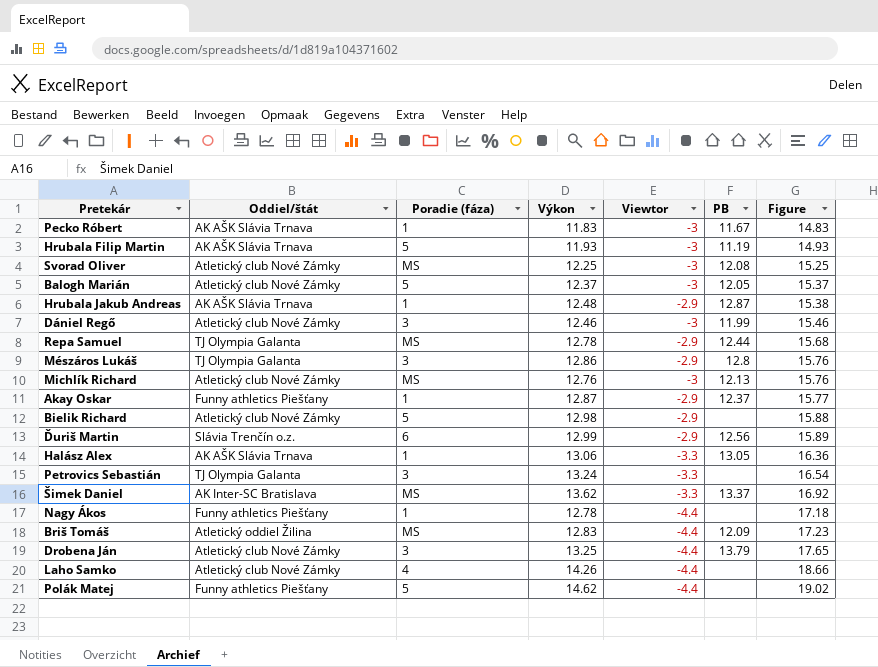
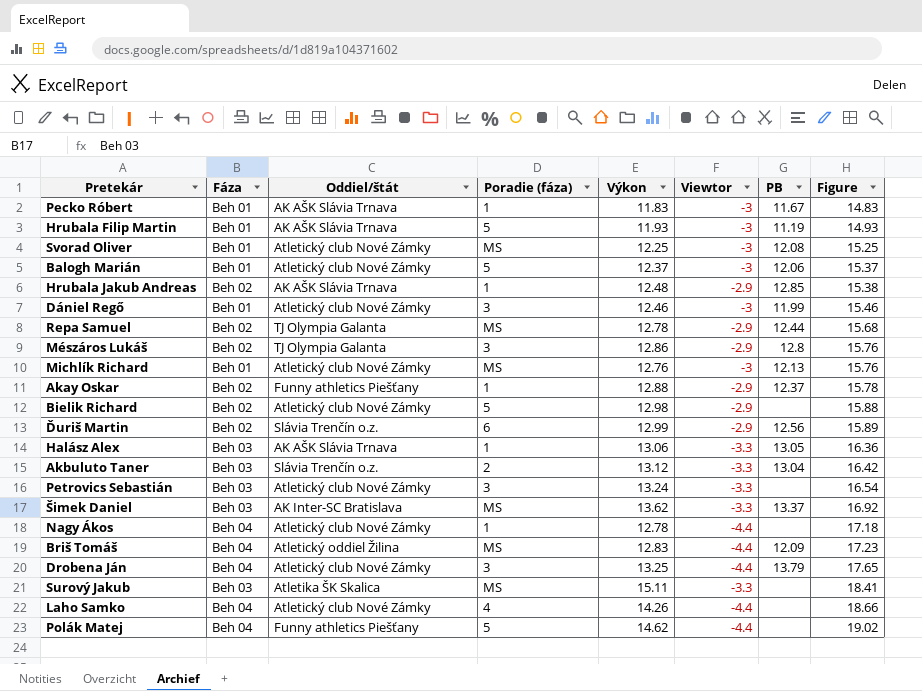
column Fáza | position: none -> 2
Balogh Marián | PB: 12.05 -> 12.06
Hrubala Jakub Andreas | PB: 12.87 -> 12.85
Akay Oskar | Výkon: 12.87 -> 12.88
Akay Oskar | Figure: 15.77 -> 15.78
row Akbuluto Taner: none -> Beh 03 | Slávia Trenčín o.z. | 2 | 13.12 | -3.3 | 13.04 | 16.42
Petrovics Sebastián | Oddiel/štát: TJ Olympia Galanta -> Atletický club Nové Zámky
Nagy Ákos | Oddiel/štát: Funny athletics Piešťany -> Atletický club Nové Zámky
row Surový Jakub: none -> Beh 03 | Atletika ŠK Skalica | MS | 15.11 | -3.3 | none | 18.41

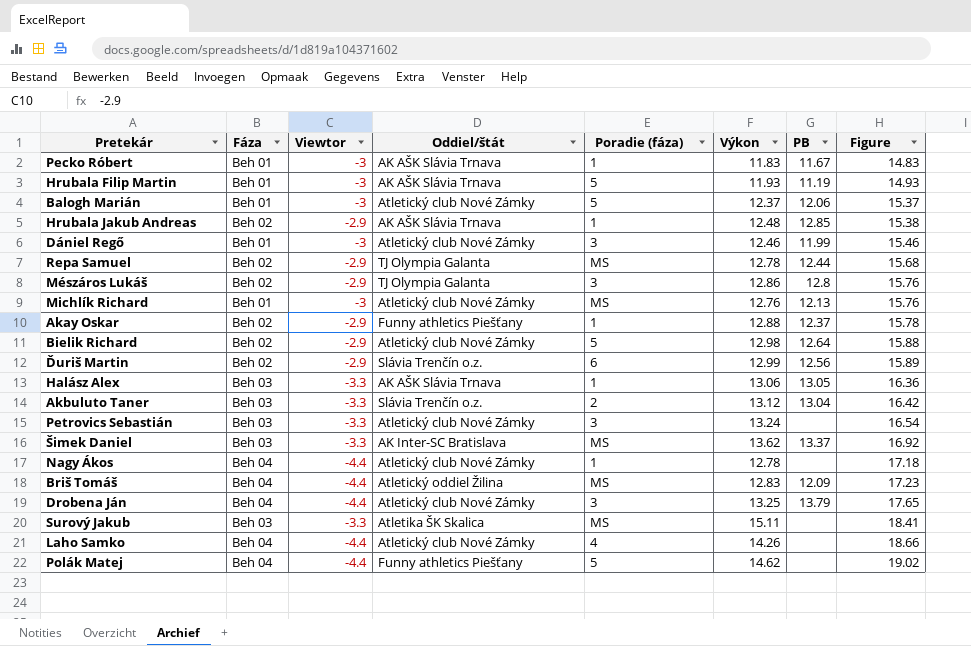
column Viewtor | position: 6 -> 3
row Svorad Oliver: Beh 01 | Atletický club Nové Zámky | MS | 12.25 | -3 | 12.08 | 15.25 -> none
Bielik Richard | PB: none -> 12.64

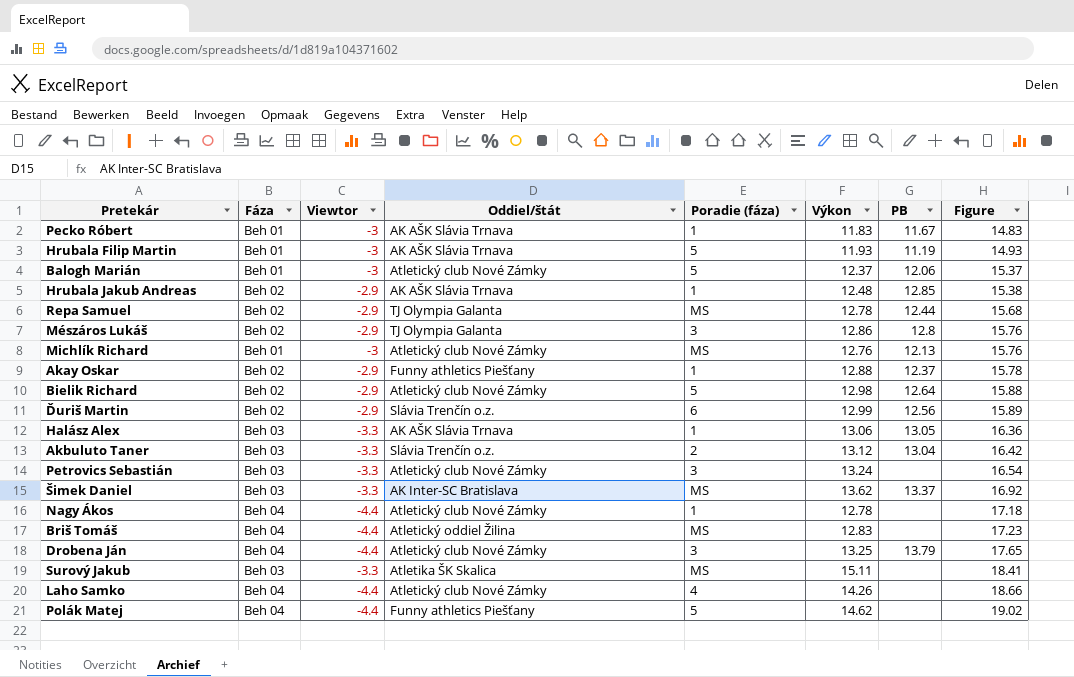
row Dániel Regő: Beh 01 | -3 | Atletický club Nové Zámky | 3 | 12.46 | 11.99 | 15.46 -> none
Briš Tomáš | PB: 12.09 -> none

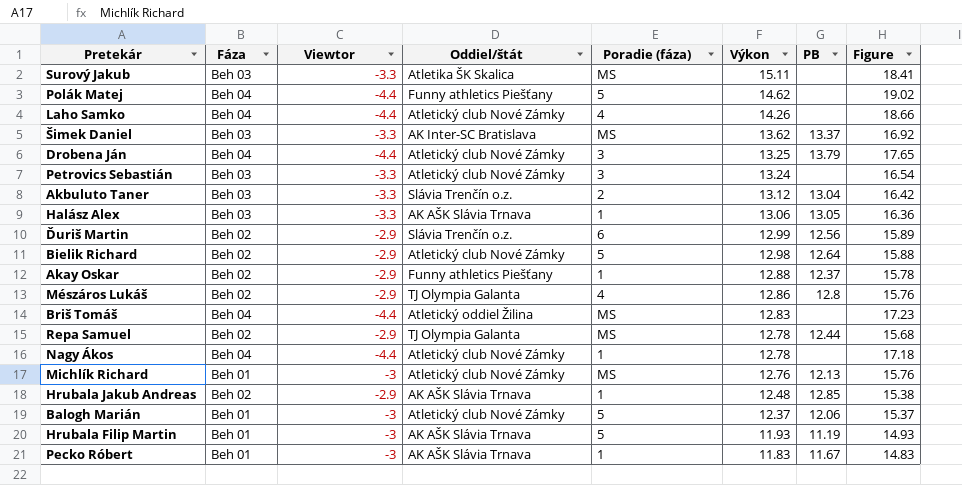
row order: Figure ascending -> Výkon descending
Mészáros Lukáš | Poradie (fáza): 3 -> 4

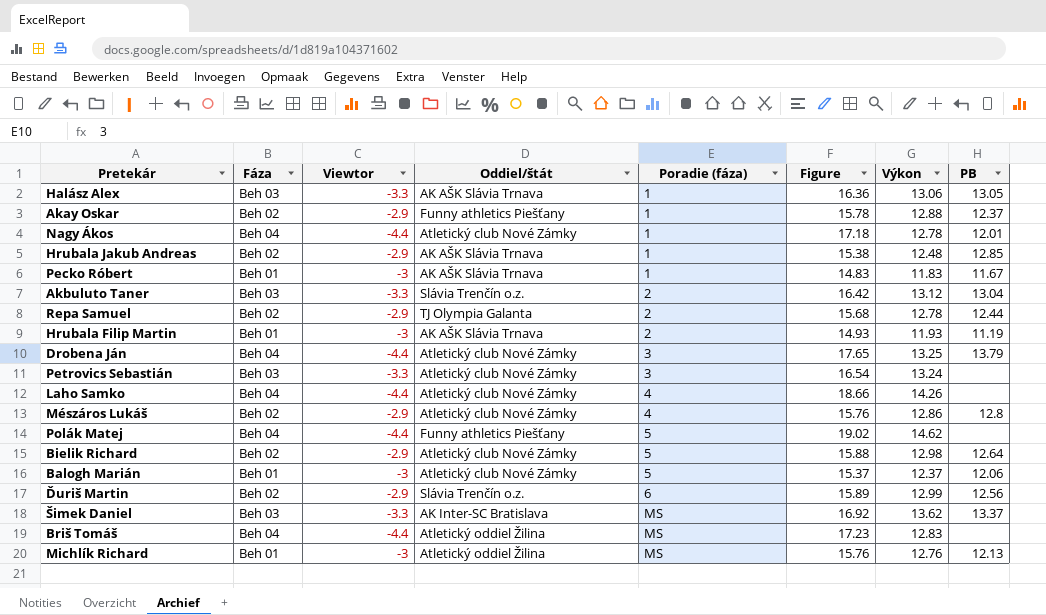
row order: Výkon descending -> Poradie (fáza) ascending
column Figure | position: 8 -> 6
row Surový Jakub: Beh 03 | -3.3 | Atletika ŠK Skalica | MS | 15.11 | none | 18.41 -> none
Nagy Ákos | PB: none -> 12.01
Repa Samuel | Poradie (fáza): MS -> 2
Hrubala Filip Martin | Poradie (fáza): 5 -> 2
Mészáros Lukáš | Oddiel/štát: TJ Olympia Galanta -> Atletický club Nové Zámky
Michlík Richard | Oddiel/štát: Atletický club Nové Zámky -> Atletický oddiel Žilina

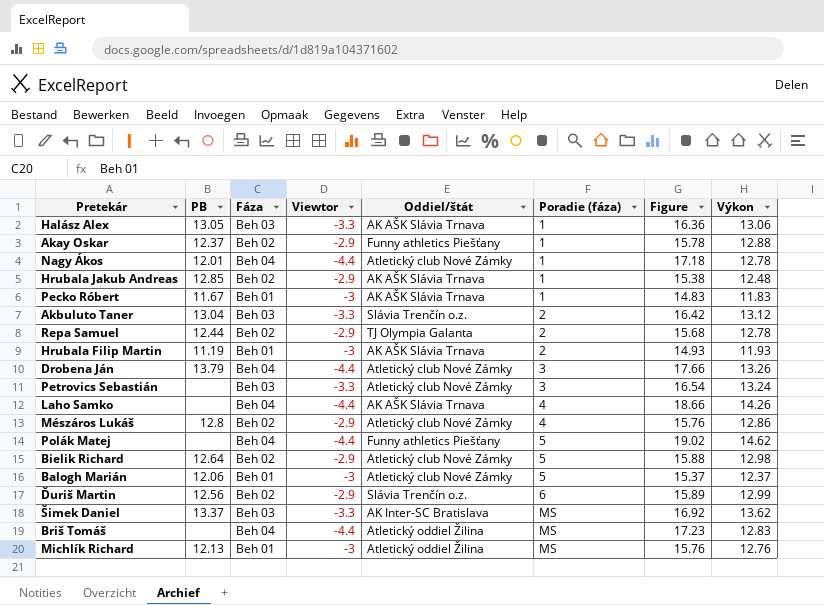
column PB | position: 8 -> 2
Drobena Ján | Figure: 17.65 -> 17.66
Drobena Ján | Výkon: 13.25 -> 13.26
Laho Samko | Oddiel/štát: Atletický club Nové Zámky -> AK AŠK Slávia Trnava

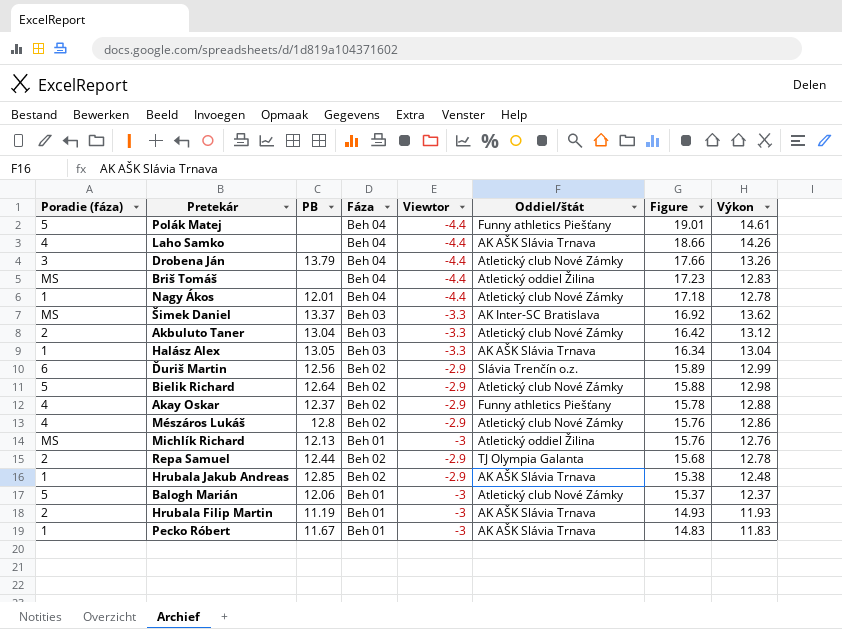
row order: Poradie (fáza) ascending -> Figure descending
column Poradie (fáza) | position: 6 -> 1
row Petrovics Sebastián: none | Beh 03 | -3.3 | Atletický club Nové Zámky | 3 | 16.54 | 13.24 -> none
Polák Matej | Figure: 19.02 -> 19.01
Polák Matej | Výkon: 14.62 -> 14.61
Akbuluto Taner | Oddiel/štát: Slávia Trenčín o.z. -> Atletický club Nové Zámky
Halász Alex | Figure: 16.36 -> 16.34
Halász Alex | Výkon: 13.06 -> 13.04
Akay Oskar | Poradie (fáza): 1 -> 4

